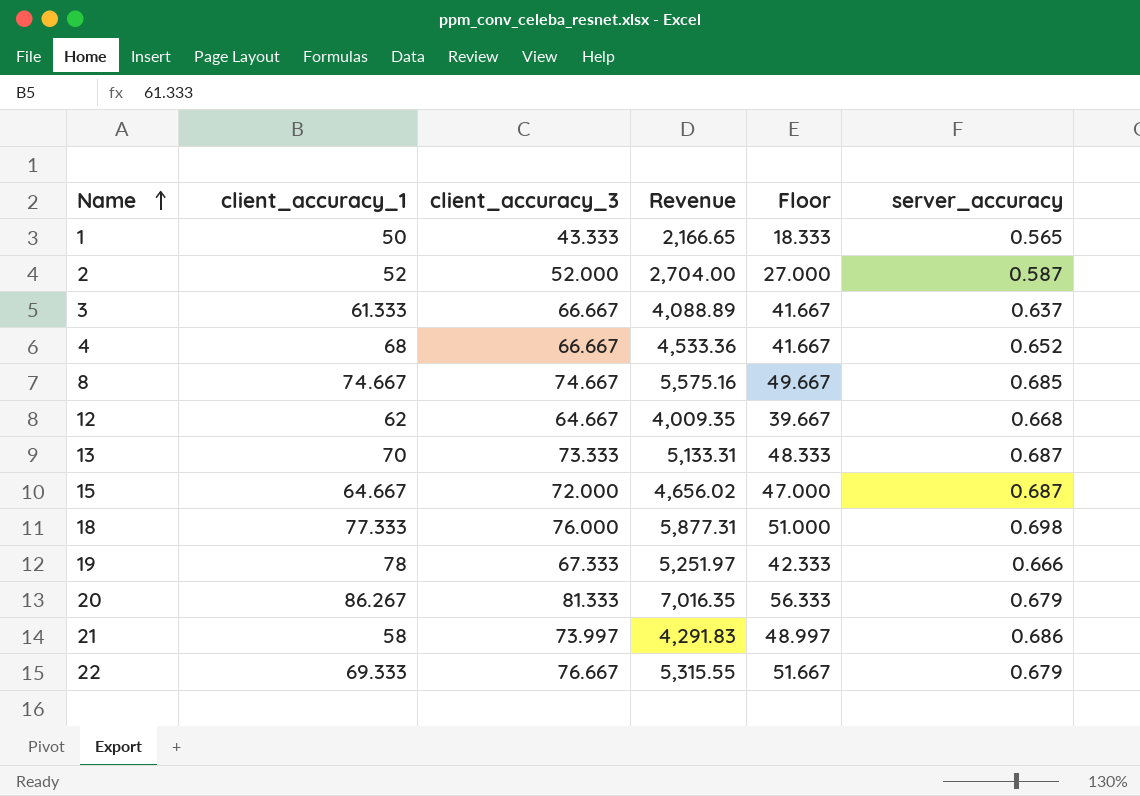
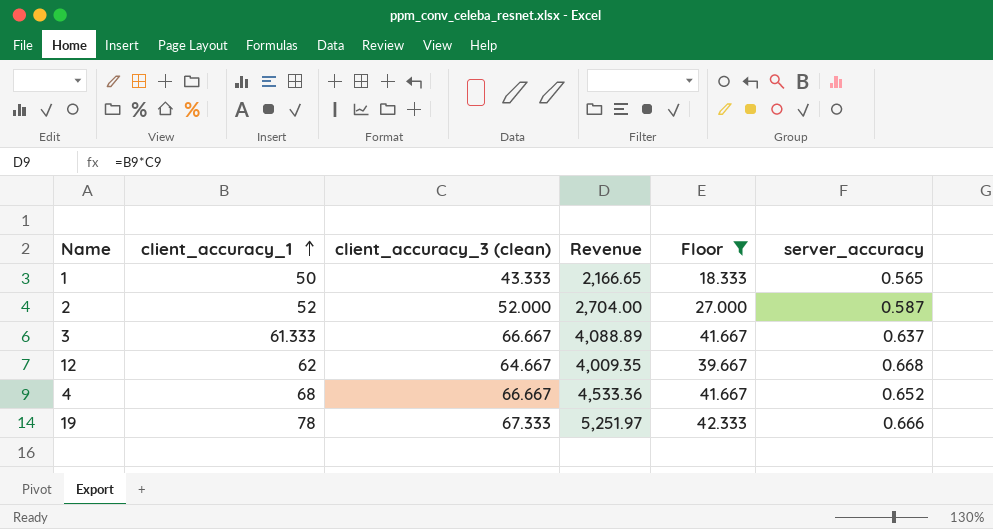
filter: none -> Floor <= 42.333
row order: Name ascending -> client_accuracy_1 ascending
column name: client_accuracy_3 -> client_accuracy_3 (clean)

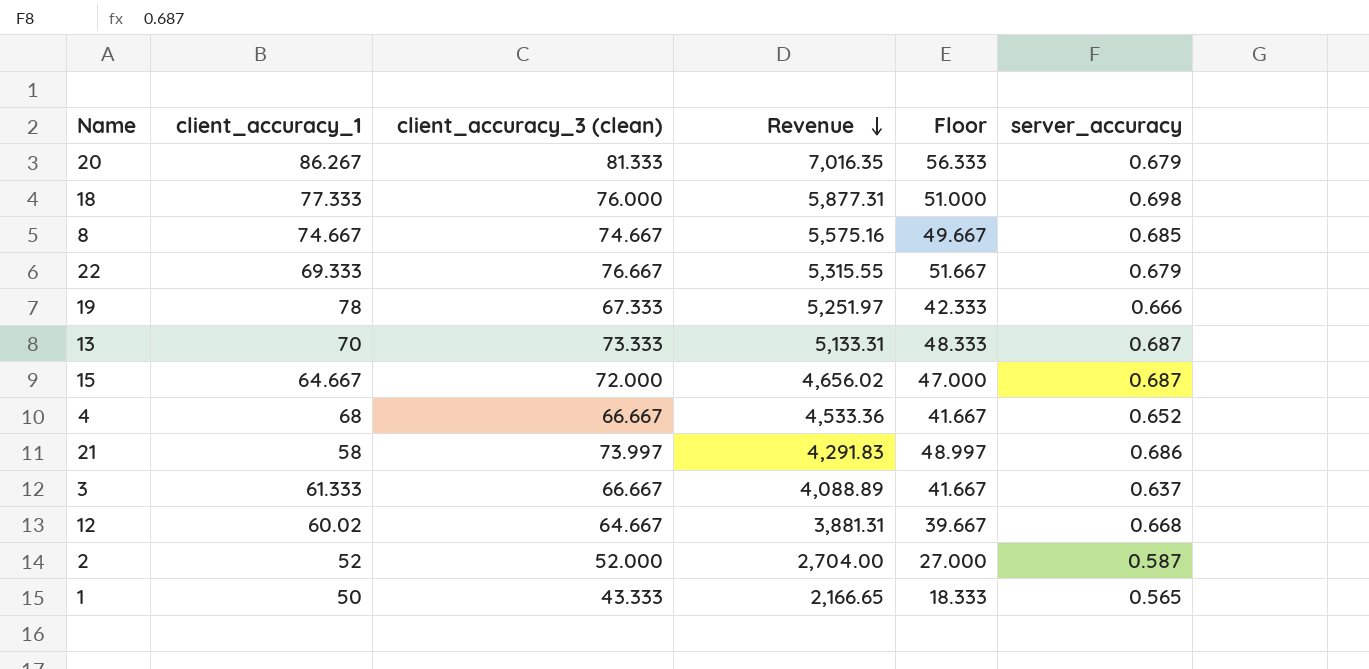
filter: Floor <= 42.333 -> none
row order: client_accuracy_1 ascending -> Revenue descending
12 | client_accuracy_1: 62 -> 60.02
12 | Revenue: 4,009.35 -> 3,881.31

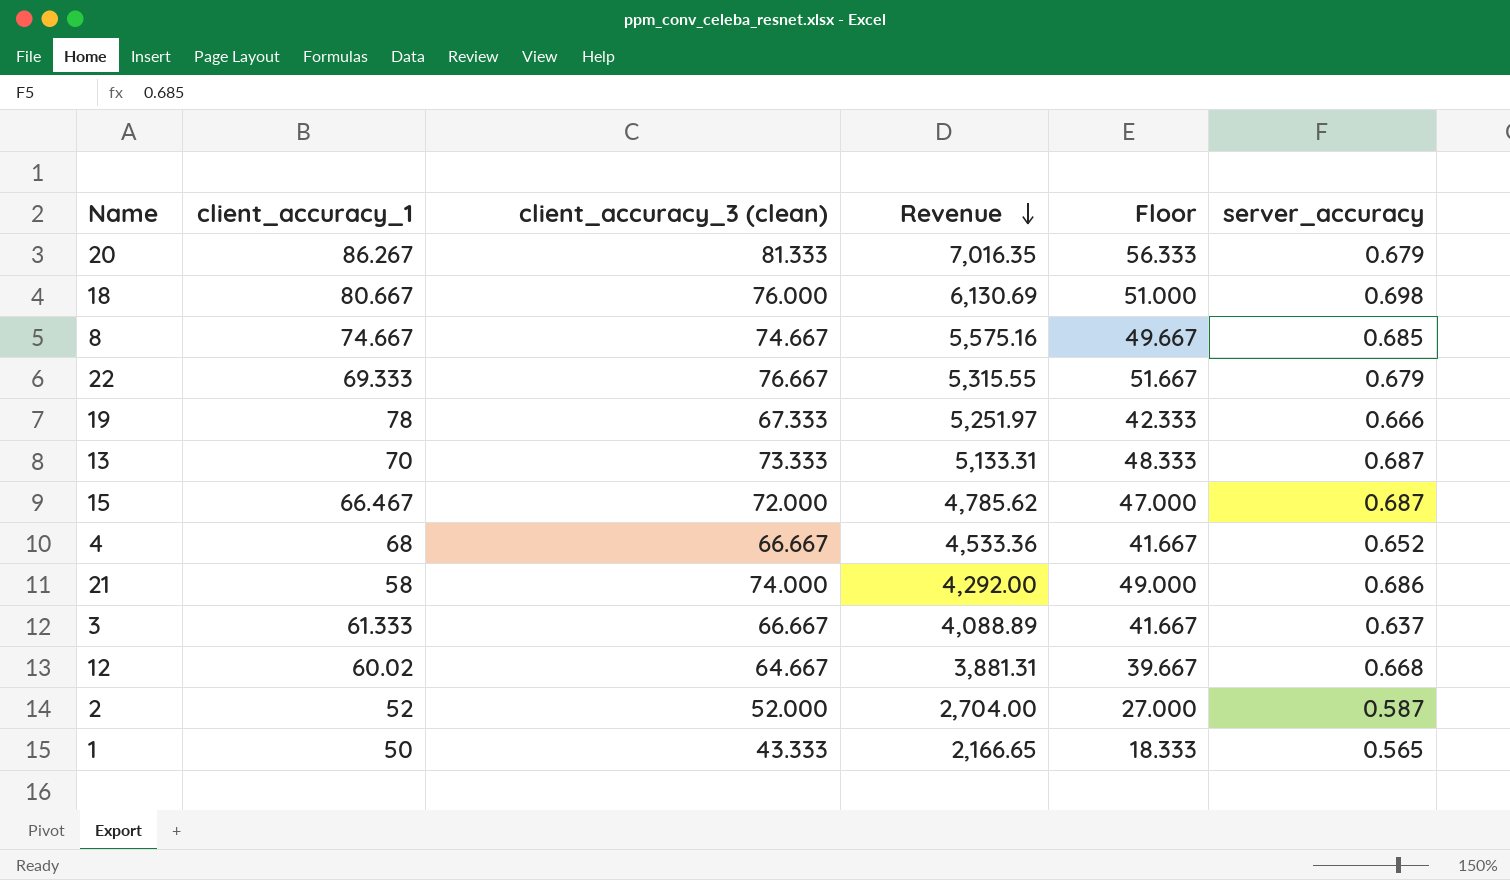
18 | client_accuracy_1: 77.333 -> 80.667
18 | Revenue: 5,877.31 -> 6,130.69
15 | client_accuracy_1: 64.667 -> 66.467
15 | Revenue: 4,656.02 -> 4,785.62
21 | client_accuracy_3 (clean): 73.997 -> 74.000
21 | Revenue: 4,291.83 -> 4,292.00
21 | Floor: 48.997 -> 49.000

